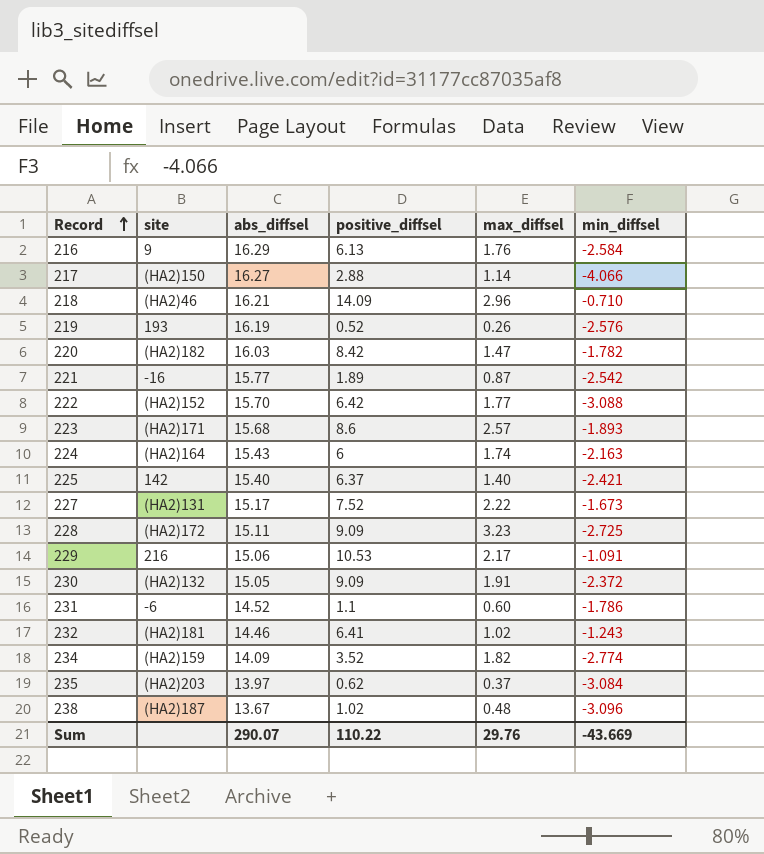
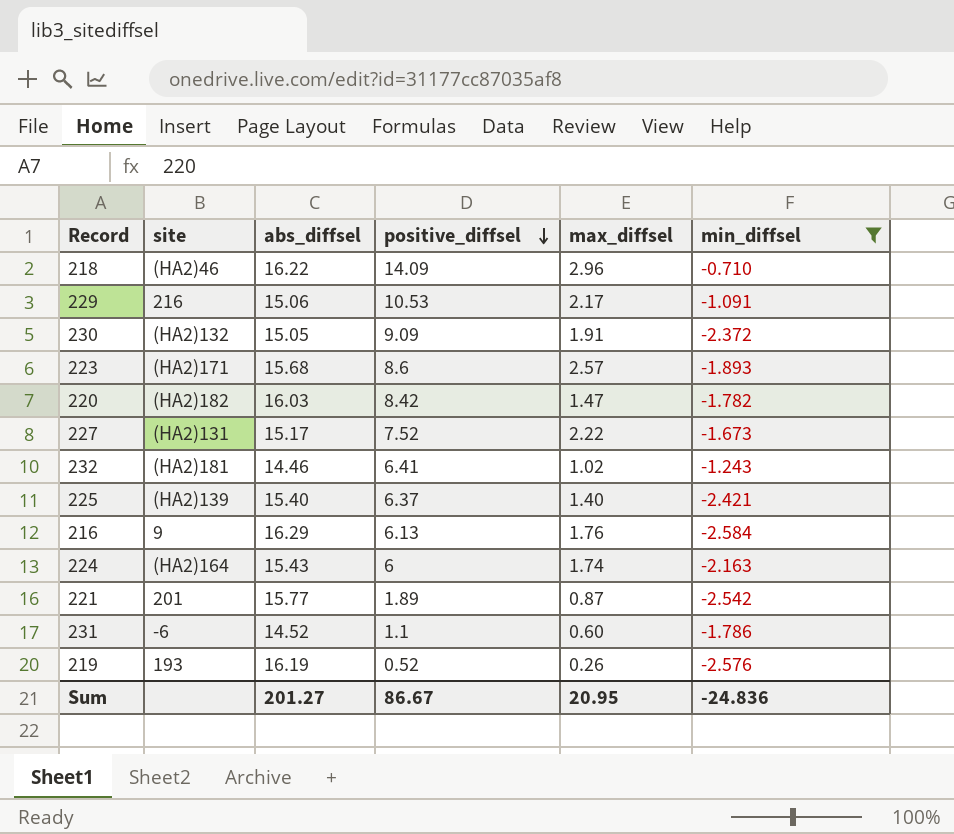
filter: none -> min_diffsel >= -2.584
row order: Record ascending -> positive_diffsel descending
218 | abs_diffsel: 16.21 -> 16.22
225 | site: 142 -> (HA2)139
221 | site: -16 -> 201
Sum | abs_diffsel: 290.07 -> 201.27
Sum | positive_diffsel: 110.22 -> 86.67
Sum | max_diffsel: 29.76 -> 20.95
Sum | min_diffsel: -43.669 -> -24.836

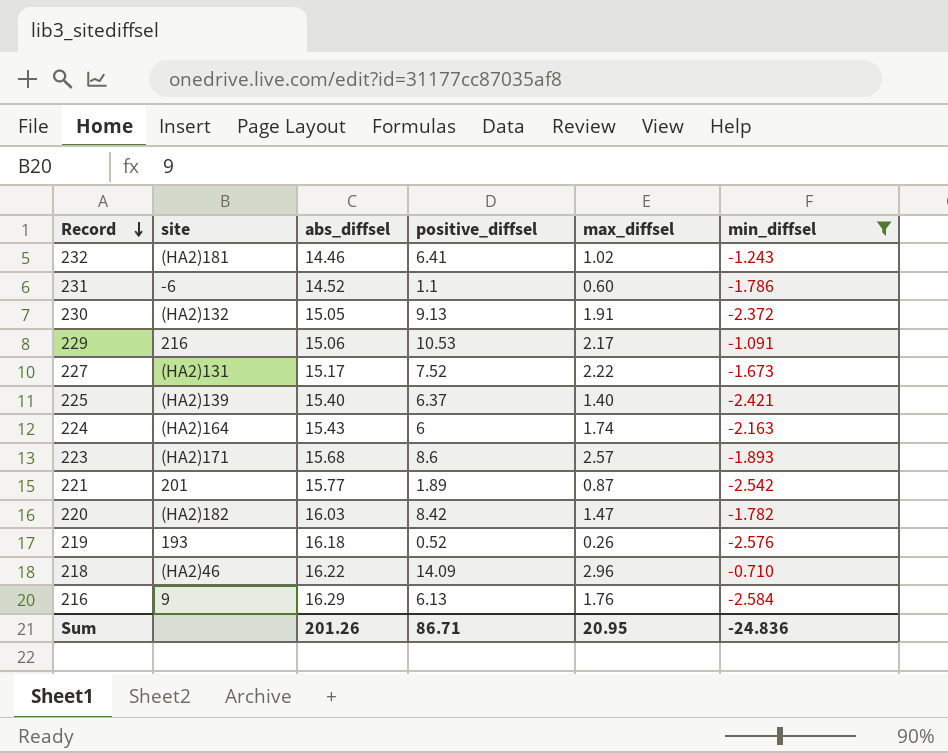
row order: positive_diffsel descending -> Record descending
230 | positive_diffsel: 9.09 -> 9.13
219 | abs_diffsel: 16.19 -> 16.18
Sum | abs_diffsel: 201.27 -> 201.26
Sum | positive_diffsel: 86.67 -> 86.71

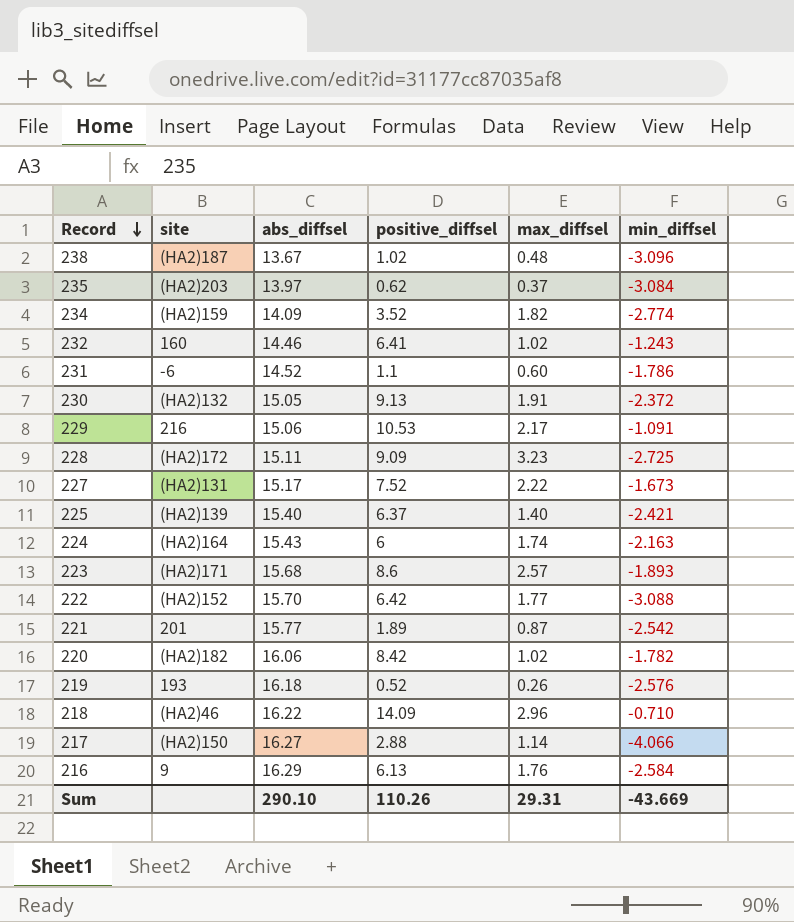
filter: min_diffsel >= -2.584 -> none
232 | site: (HA2)181 -> 160
220 | abs_diffsel: 16.03 -> 16.06
220 | max_diffsel: 1.47 -> 1.02
Sum | abs_diffsel: 201.26 -> 290.10
Sum | positive_diffsel: 86.71 -> 110.26
Sum | max_diffsel: 20.95 -> 29.31
Sum | min_diffsel: -24.836 -> -43.669

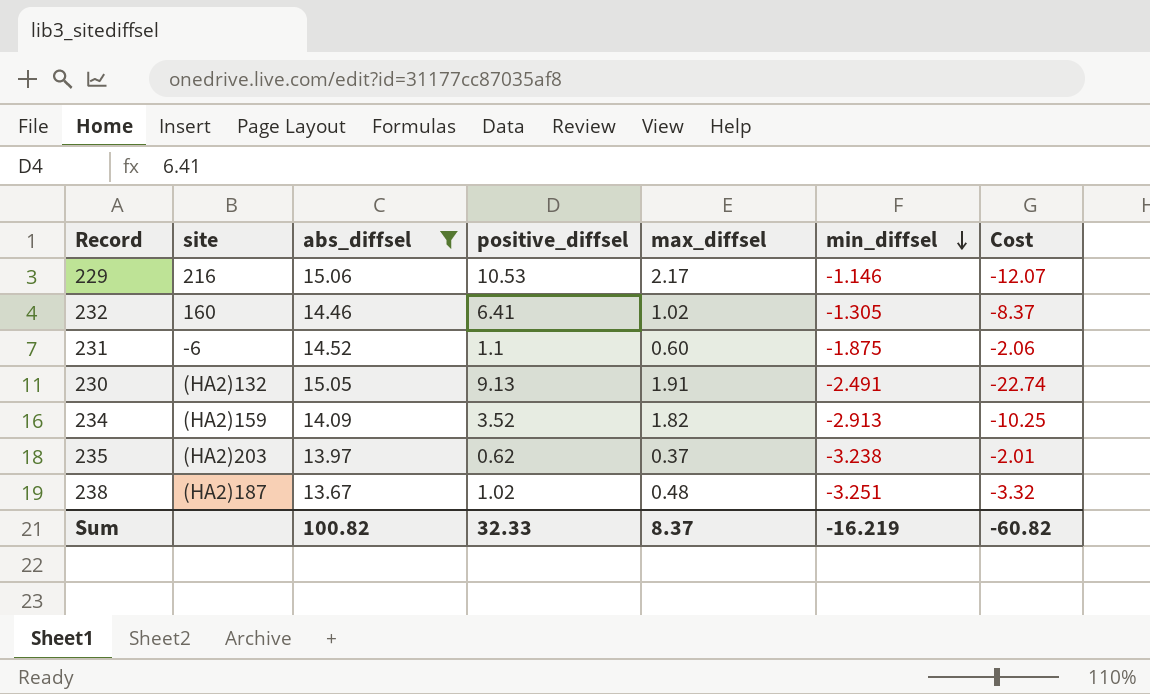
filter: none -> abs_diffsel <= 15.06
row order: Record descending -> min_diffsel descending
column Cost | formula: none -> [positive_diffsel] * [min_diffsel]
229 | min_diffsel: -1.091 -> -1.146
232 | min_diffsel: -1.243 -> -1.305
231 | min_diffsel: -1.786 -> -1.875
230 | min_diffsel: -2.372 -> -2.491
234 | min_diffsel: -2.774 -> -2.913
235 | min_diffsel: -3.084 -> -3.238
238 | min_diffsel: -3.096 -> -3.251
Sum | abs_diffsel: 290.10 -> 100.82
Sum | positive_diffsel: 110.26 -> 32.33
Sum | max_diffsel: 29.31 -> 8.37
Sum | min_diffsel: -43.669 -> -16.219

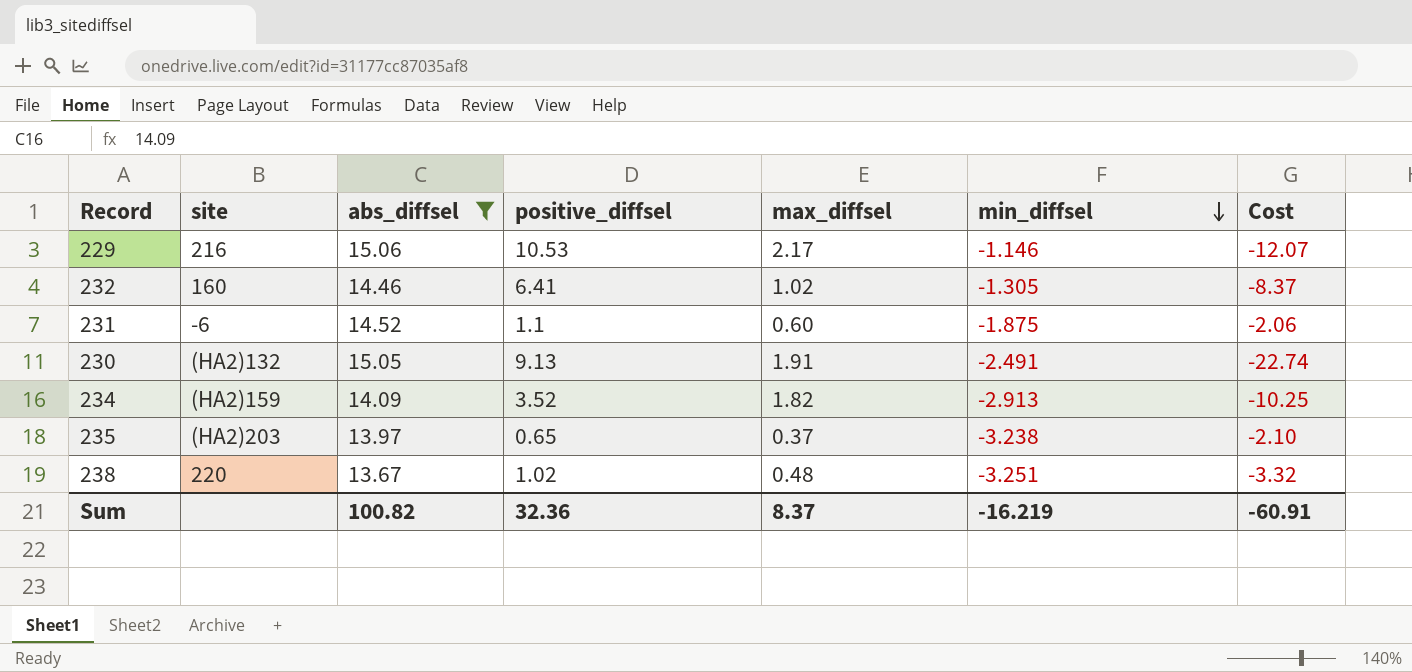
235 | positive_diffsel: 0.62 -> 0.65
235 | Cost: -2.01 -> -2.10
238 | site: (HA2)187 -> 220
Sum | positive_diffsel: 32.33 -> 32.36
Sum | Cost: -60.82 -> -60.91

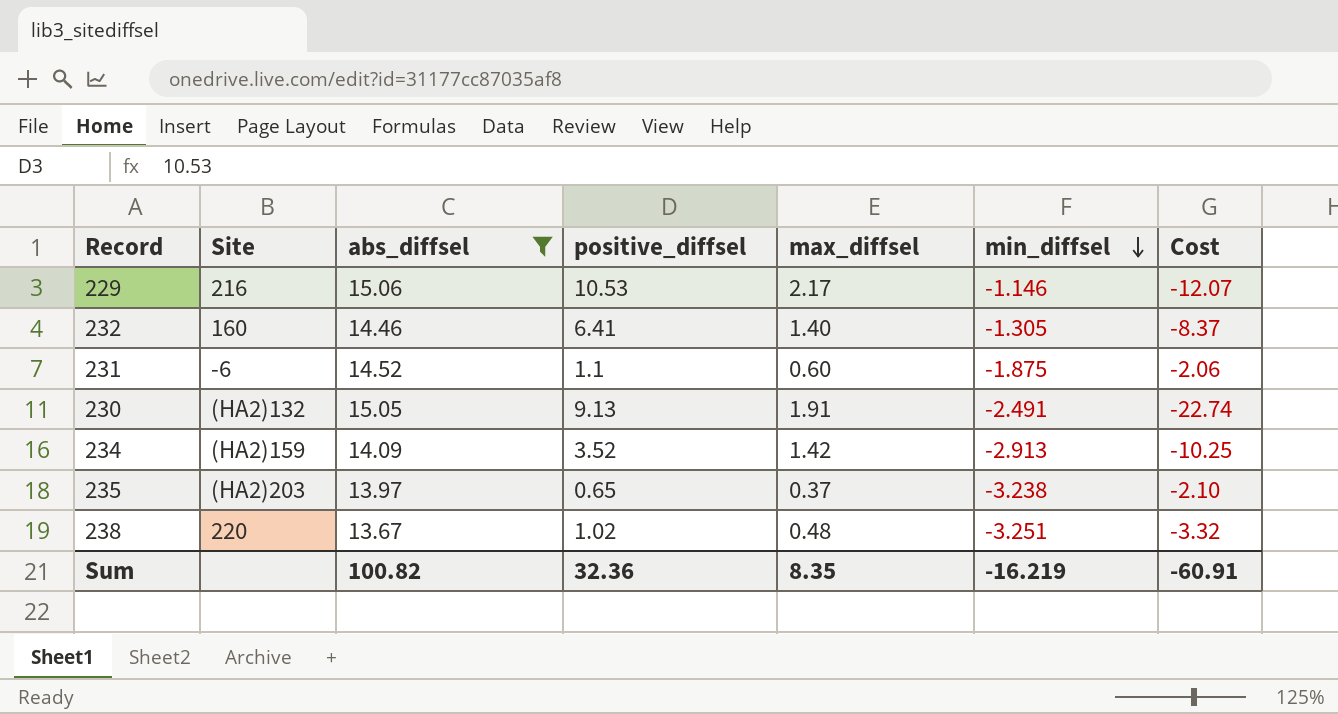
column name: site -> Site
232 | max_diffsel: 1.02 -> 1.40
234 | max_diffsel: 1.82 -> 1.42
Sum | max_diffsel: 8.37 -> 8.35

